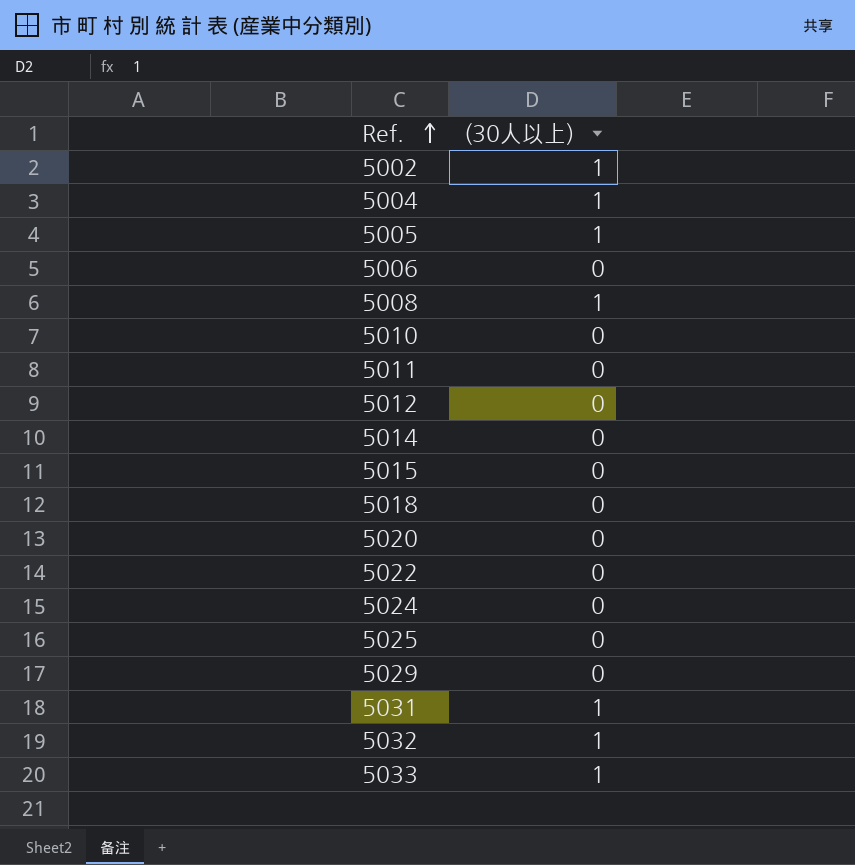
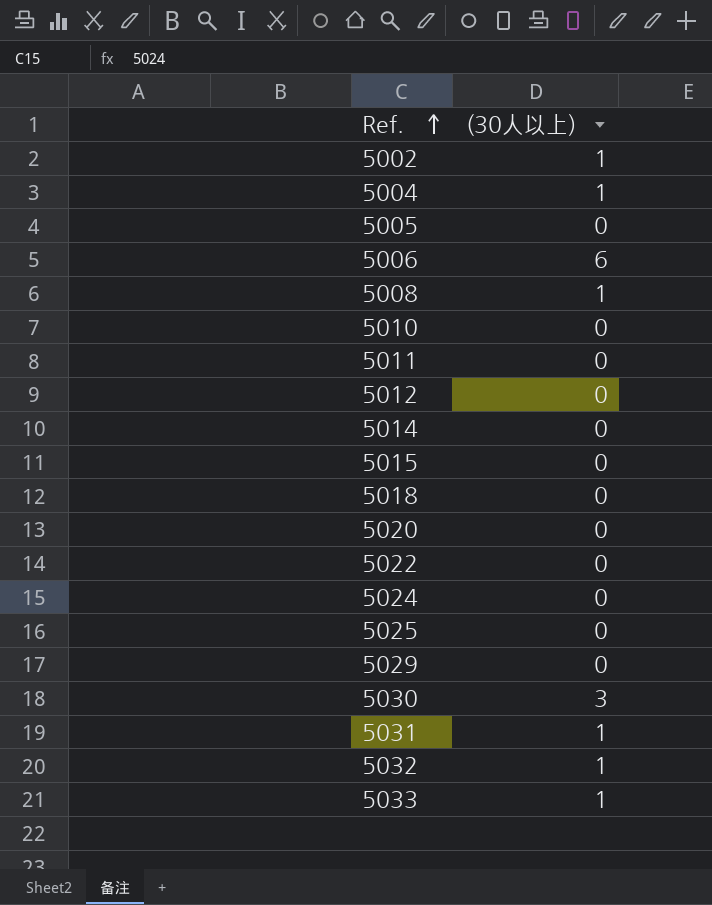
5005 | (30人以上): 1 -> 0
5006 | (30人以上): 0 -> 6
row 5030: none -> 3

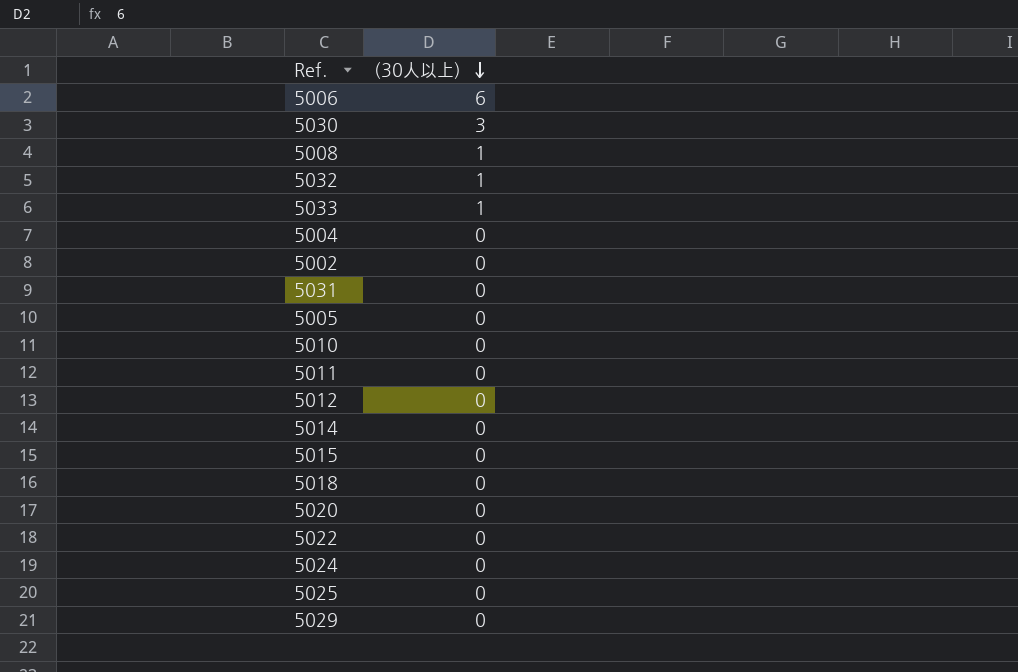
row order: Ref. ascending -> (30人以上) descending
5004 | (30人以上): 1 -> 0
5002 | (30人以上): 1 -> 0
5031 | (30人以上): 1 -> 0

